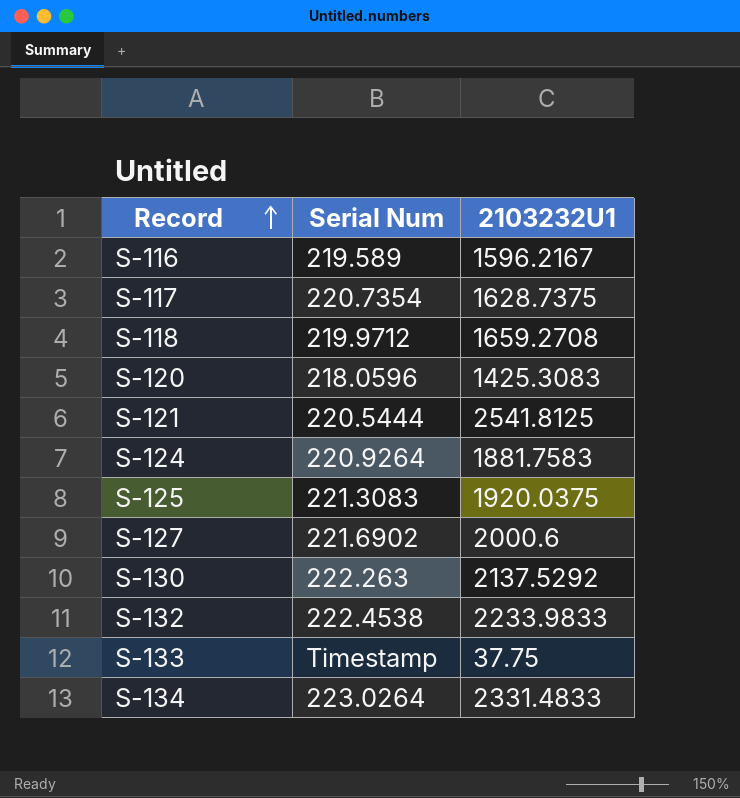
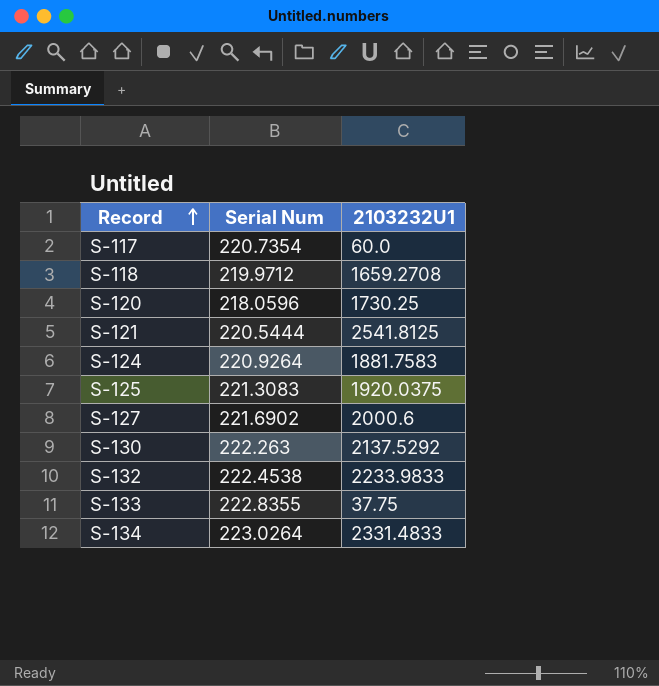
row S-116: 219.589 | 1596.2167 -> none
S-117 | 2103232U1: 1628.7375 -> 60.0
S-120 | 2103232U1: 1425.3083 -> 1730.25
S-133 | Serial Num: Timestamp -> 222.8355

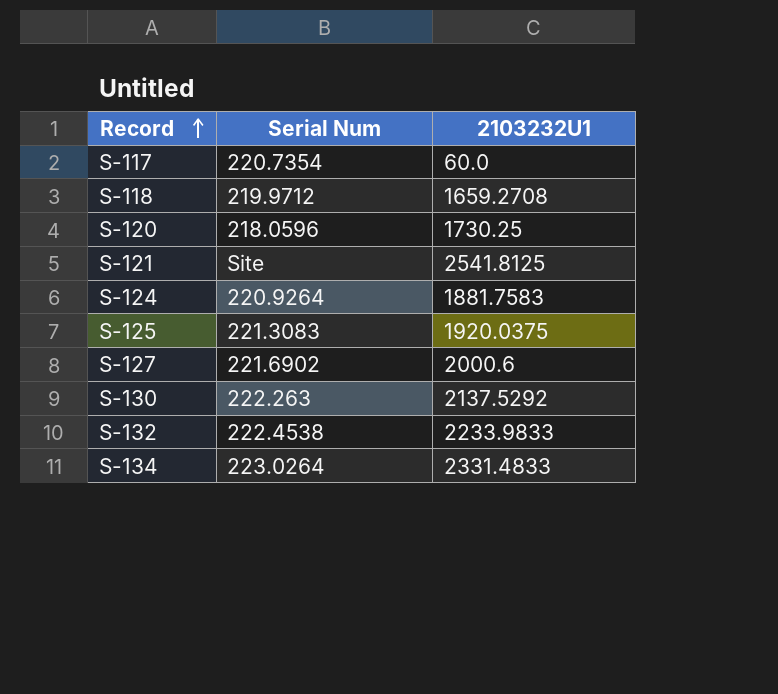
row S-133: 222.8355 | 37.75 -> none
S-121 | Serial Num: 220.5444 -> Site

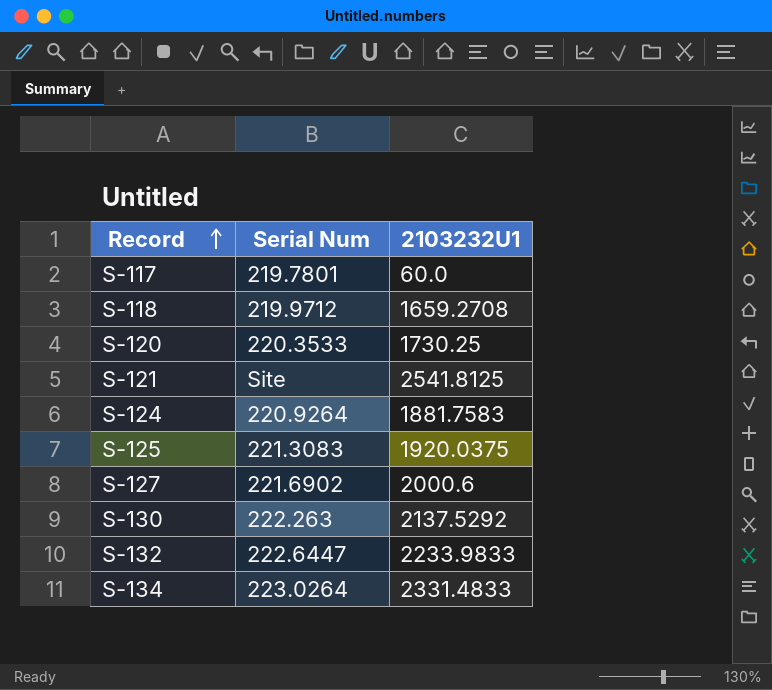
S-117 | Serial Num: 220.7354 -> 219.7801
S-120 | Serial Num: 218.0596 -> 220.3533
S-132 | Serial Num: 222.4538 -> 222.6447

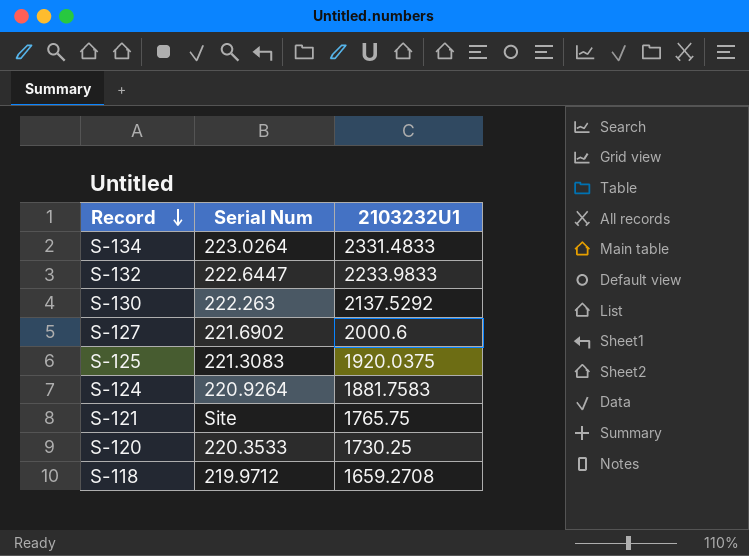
row order: Record ascending -> Record descending
row S-117: 219.7801 | 60.0 -> none
S-121 | 2103232U1: 2541.8125 -> 1765.75

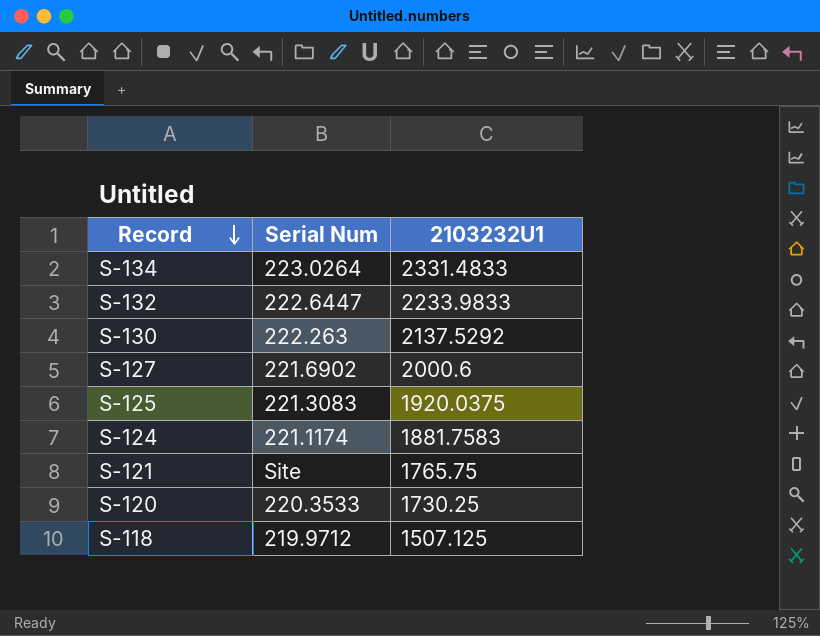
S-124 | Serial Num: 220.9264 -> 221.1174
S-118 | 2103232U1: 1659.2708 -> 1507.125

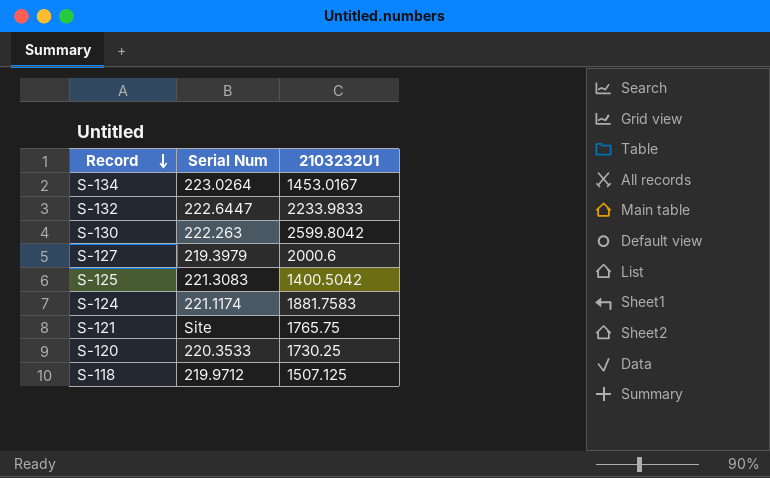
S-134 | 2103232U1: 2331.4833 -> 1453.0167
S-130 | 2103232U1: 2137.5292 -> 2599.8042
S-127 | Serial Num: 221.6902 -> 219.3979
S-125 | 2103232U1: 1920.0375 -> 1400.5042

